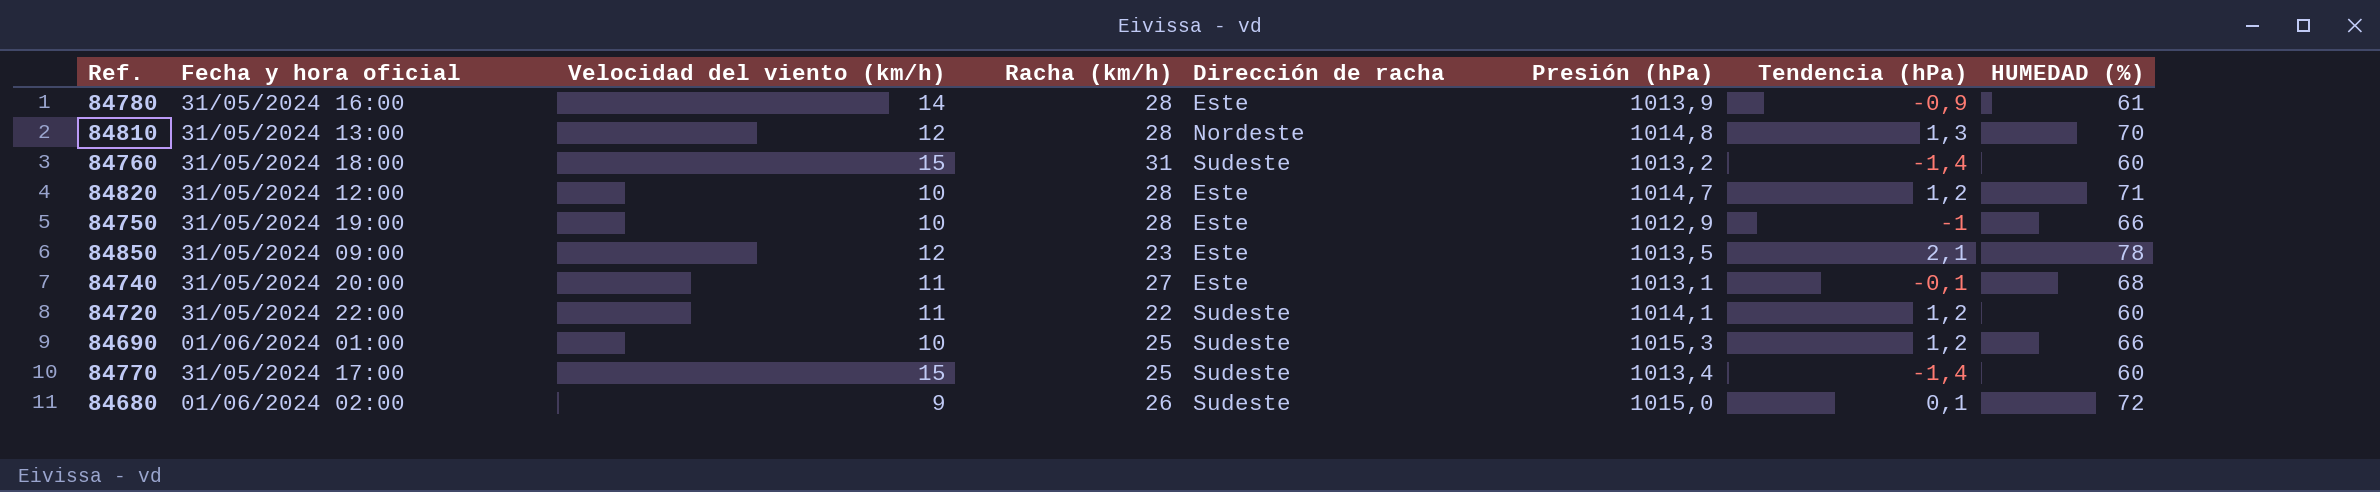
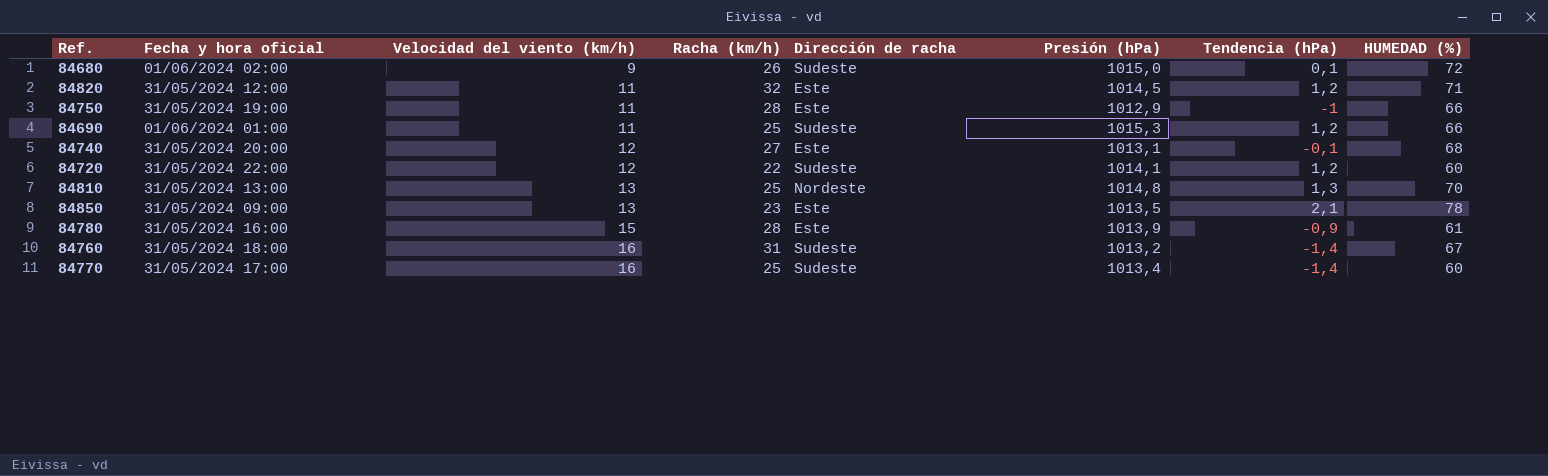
row order: none -> Velocidad del viento (km/h) ascending
84820 | Velocidad del viento (km/h): 10 -> 11
84820 | Racha (km/h): 28 -> 32
84820 | Presión (hPa): 1014,7 -> 1014,5
84750 | Velocidad del viento (km/h): 10 -> 11
84690 | Velocidad del viento (km/h): 10 -> 11
84740 | Velocidad del viento (km/h): 11 -> 12
84720 | Velocidad del viento (km/h): 11 -> 12
84810 | Velocidad del viento (km/h): 12 -> 13
84810 | Racha (km/h): 28 -> 25
84850 | Velocidad del viento (km/h): 12 -> 13
84780 | Velocidad del viento (km/h): 14 -> 15
84760 | Velocidad del viento (km/h): 15 -> 16
84760 | HUMEDAD (%): 60 -> 67
84770 | Velocidad del viento (km/h): 15 -> 16

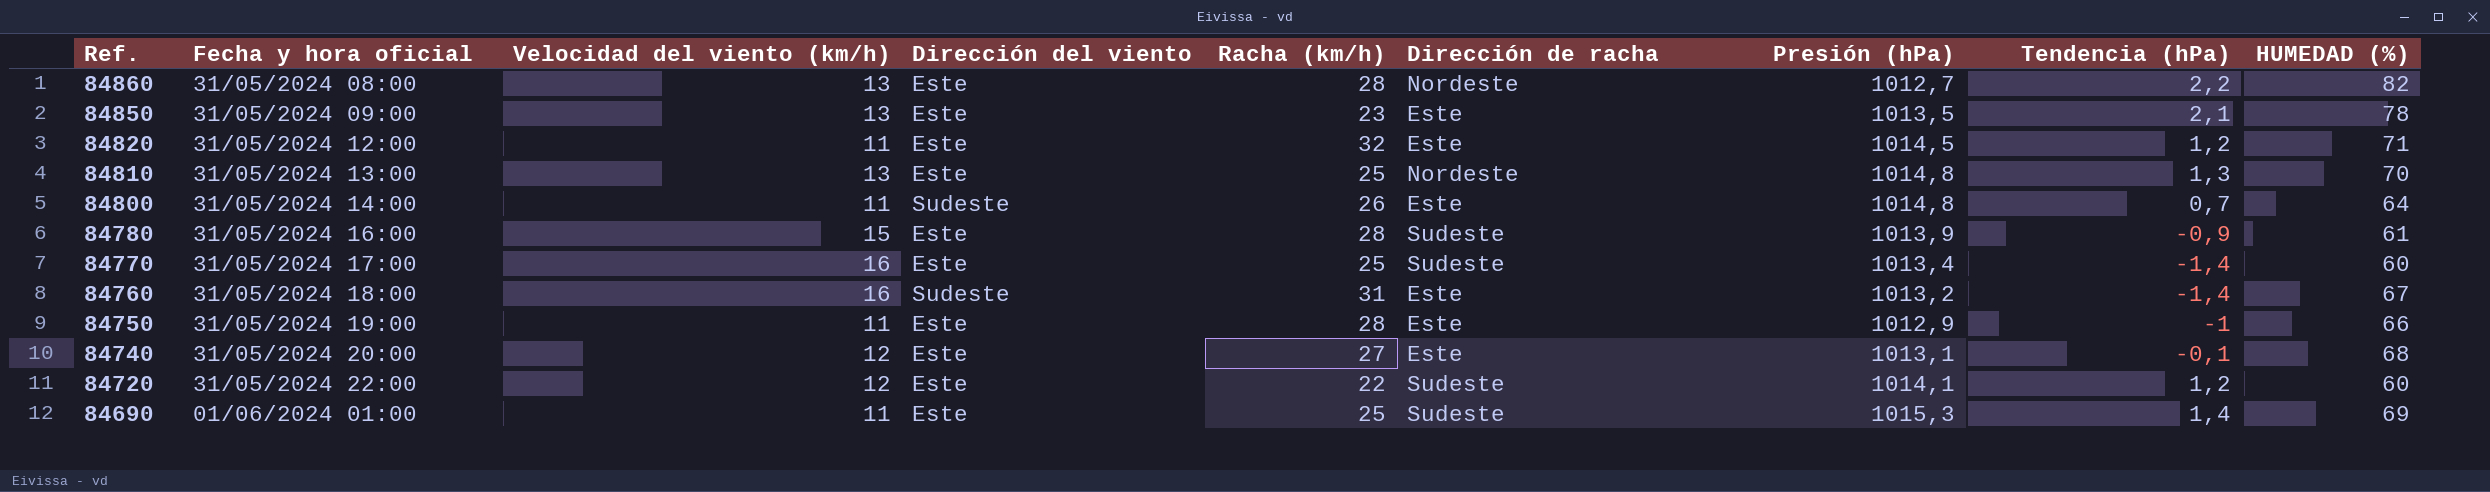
row order: Velocidad del viento (km/h) ascending -> Ref. descending
column Dirección del viento | position: none -> 4
row 84680: 01/06/2024 02:00 | 9 | 26 | Sudeste | 1015,0 | 0,1 | 72 -> none
row 84860: none -> 31/05/2024 08:00 | 13 | Este | 28 | Nordeste | 1012,7 | 2,2 | 82
row 84800: none -> 31/05/2024 14:00 | 11 | Sudeste | 26 | Este | 1014,8 | 0,7 | 64
84780 | Dirección de racha: Este -> Sudeste
84760 | Dirección de racha: Sudeste -> Este
84690 | Tendencia (hPa): 1,2 -> 1,4
84690 | HUMEDAD (%): 66 -> 69

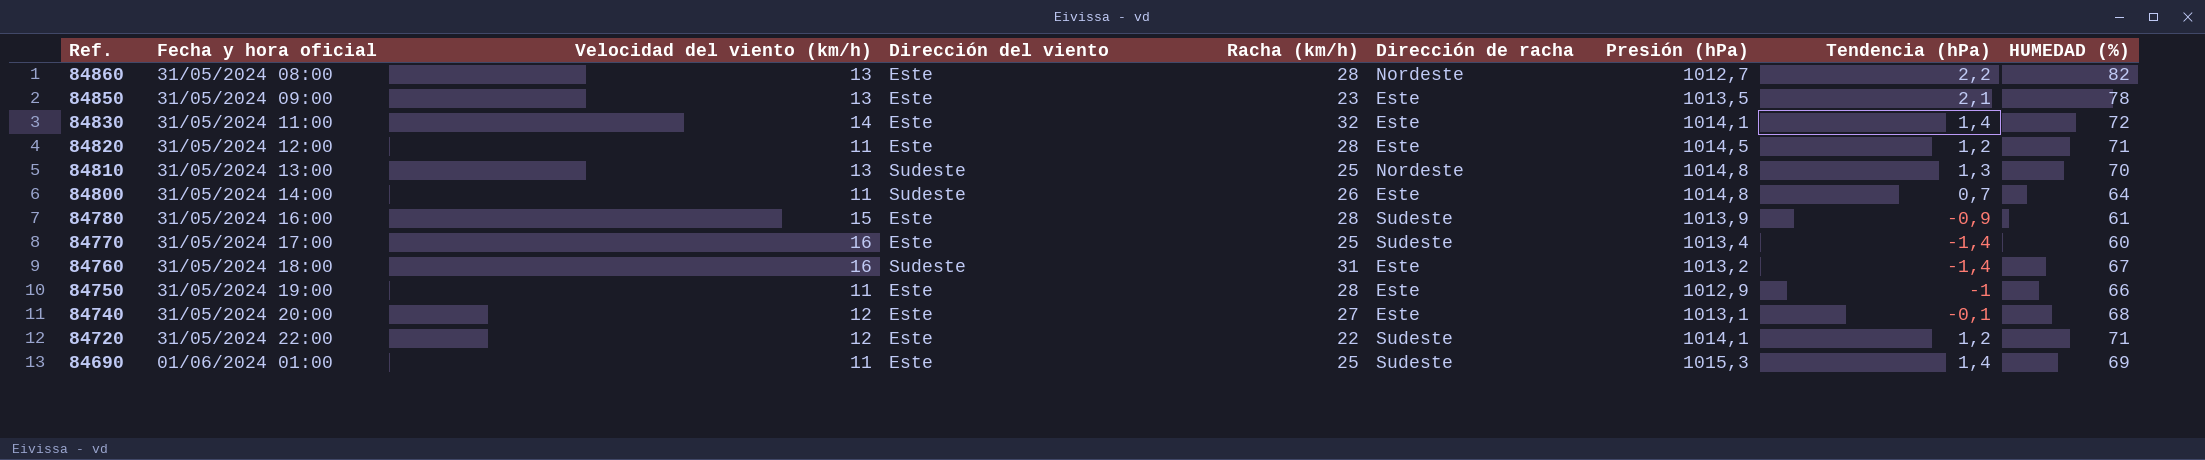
row 84830: none -> 31/05/2024 11:00 | 14 | Este | 32 | Este | 1014,1 | 1,4 | 72
84820 | Racha (km/h): 32 -> 28
84810 | Dirección del viento: Este -> Sudeste
84720 | HUMEDAD (%): 60 -> 71

